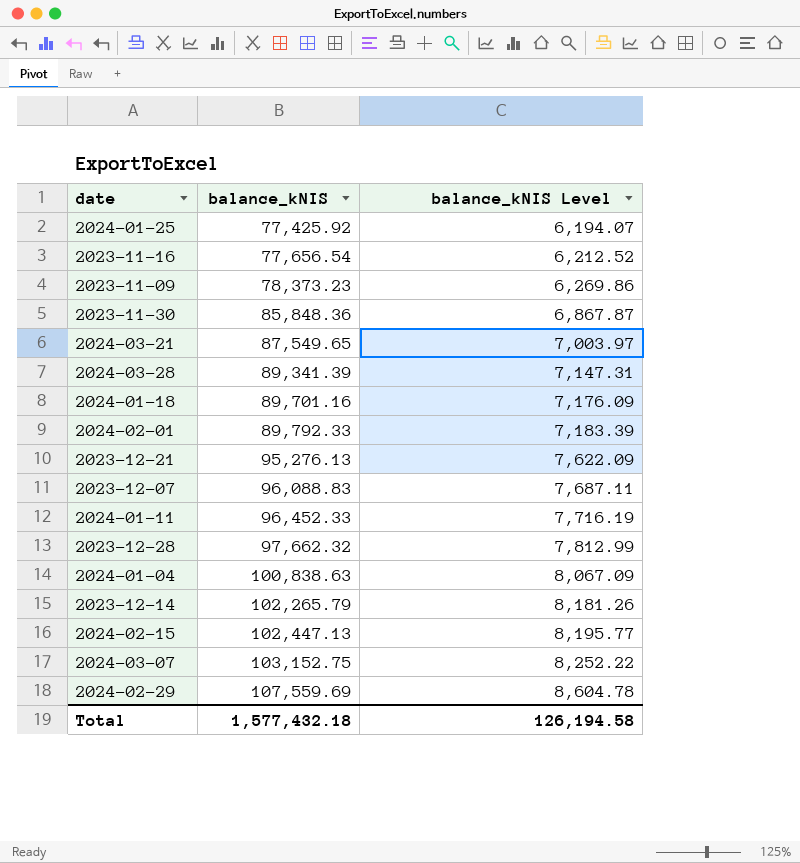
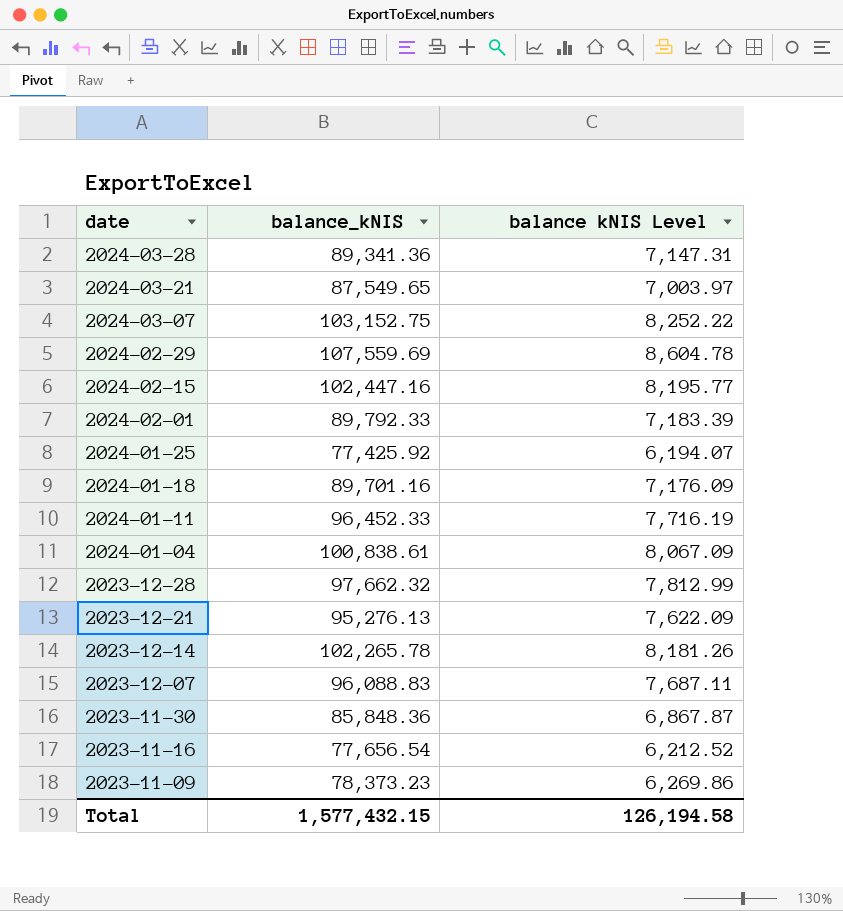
row order: balance_kNIS ascending -> date descending
column name: balance_kNIS Level -> balance kNIS Level
2024-03-28 | balance_kNIS: 89,341.39 -> 89,341.36
2024-02-15 | balance_kNIS: 102,447.13 -> 102,447.16
2024-01-04 | balance_kNIS: 100,838.63 -> 100,838.61
2023-12-14 | balance_kNIS: 102,265.79 -> 102,265.78
Total | balance_kNIS: 1,577,432.18 -> 1,577,432.15

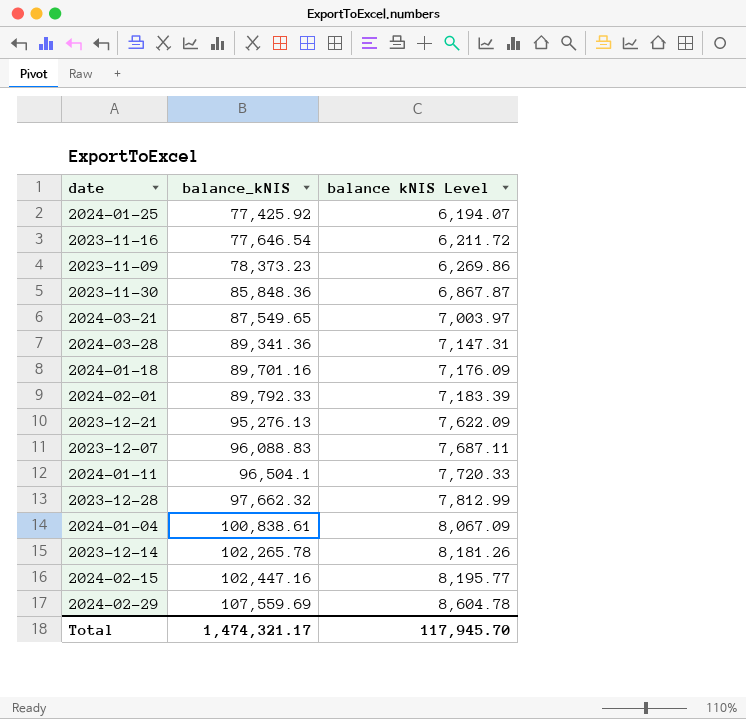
row order: date descending -> balance_kNIS ascending
row 2024-03-07: 103,152.75 | 8,252.22 -> none
2023-11-16 | balance_kNIS: 77,656.54 -> 77,646.54
2023-11-16 | balance kNIS Level: 6,212.52 -> 6,211.72
2024-01-11 | balance_kNIS: 96,452.33 -> 96,504.1
2024-01-11 | balance kNIS Level: 7,716.19 -> 7,720.33
Total | balance_kNIS: 1,577,432.15 -> 1,474,321.17
Total | balance kNIS Level: 126,194.58 -> 117,945.70

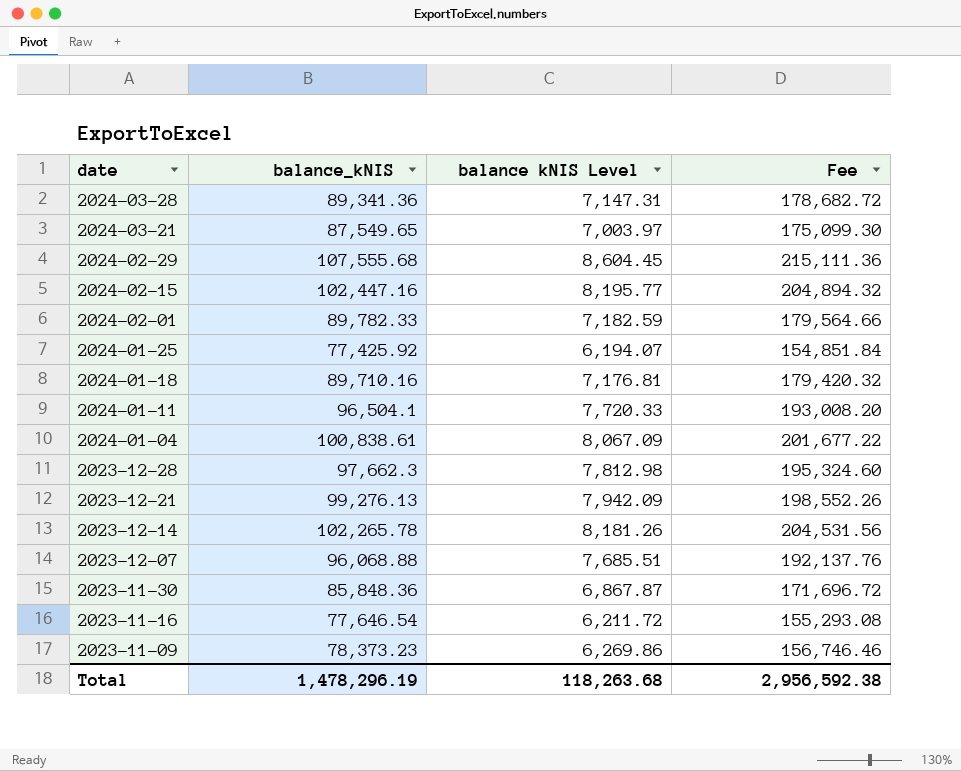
row order: balance_kNIS ascending -> date descending
column Fee | formula: none -> [balance_kNIS] * 2
2024-02-29 | balance_kNIS: 107,559.69 -> 107,555.68
2024-02-29 | balance kNIS Level: 8,604.78 -> 8,604.45
2024-02-01 | balance_kNIS: 89,792.33 -> 89,782.33
2024-02-01 | balance kNIS Level: 7,183.39 -> 7,182.59
2024-01-18 | balance_kNIS: 89,701.16 -> 89,710.16
2024-01-18 | balance kNIS Level: 7,176.09 -> 7,176.81
2023-12-28 | balance_kNIS: 97,662.32 -> 97,662.3
2023-12-28 | balance kNIS Level: 7,812.99 -> 7,812.98
2023-12-21 | balance_kNIS: 95,276.13 -> 99,276.13
2023-12-21 | balance kNIS Level: 7,622.09 -> 7,942.09
2023-12-07 | balance_kNIS: 96,088.83 -> 96,068.88
2023-12-07 | balance kNIS Level: 7,687.11 -> 7,685.51
Total | balance_kNIS: 1,474,321.17 -> 1,478,296.19
Total | balance kNIS Level: 117,945.70 -> 118,263.68

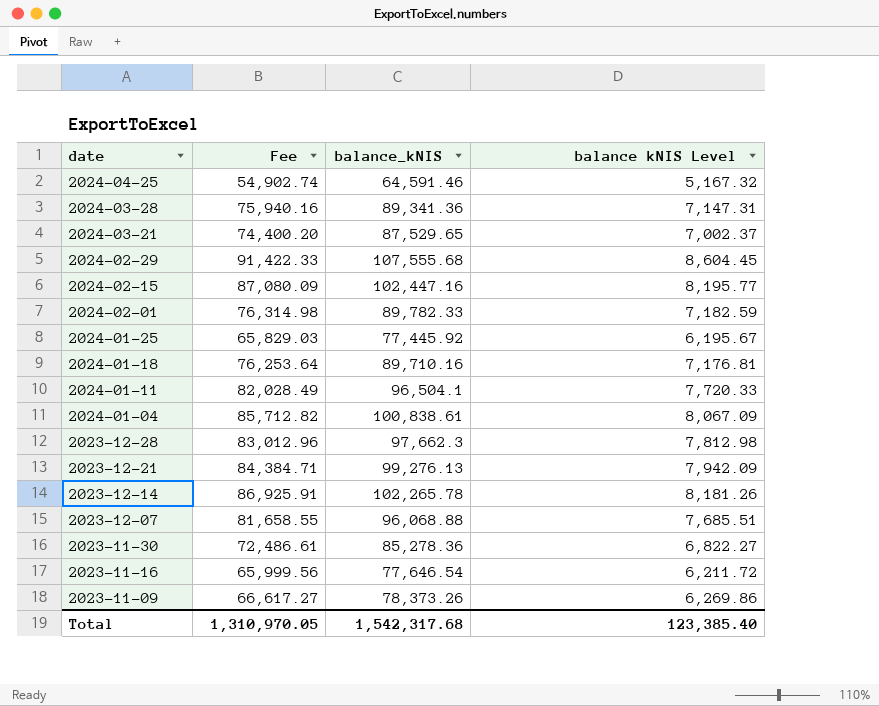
column Fee | formula: [balance_kNIS] * 2 -> [balance_kNIS] * 0.85
column Fee | position: 4 -> 2
row 2024-04-25: none -> 54,902.74 | 64,591.46 | 5,167.32
2024-03-21 | balance_kNIS: 87,549.65 -> 87,529.65
2024-03-21 | balance kNIS Level: 7,003.97 -> 7,002.37
2024-01-25 | balance_kNIS: 77,425.92 -> 77,445.92
2024-01-25 | balance kNIS Level: 6,194.07 -> 6,195.67
2023-11-30 | balance_kNIS: 85,848.36 -> 85,278.36
2023-11-30 | balance kNIS Level: 6,867.87 -> 6,822.27
2023-11-09 | balance_kNIS: 78,373.23 -> 78,373.26
Total | Fee: 2,956,592.38 -> 1,310,970.05
Total | balance_kNIS: 1,478,296.19 -> 1,542,317.68
Total | balance kNIS Level: 118,263.68 -> 123,385.40

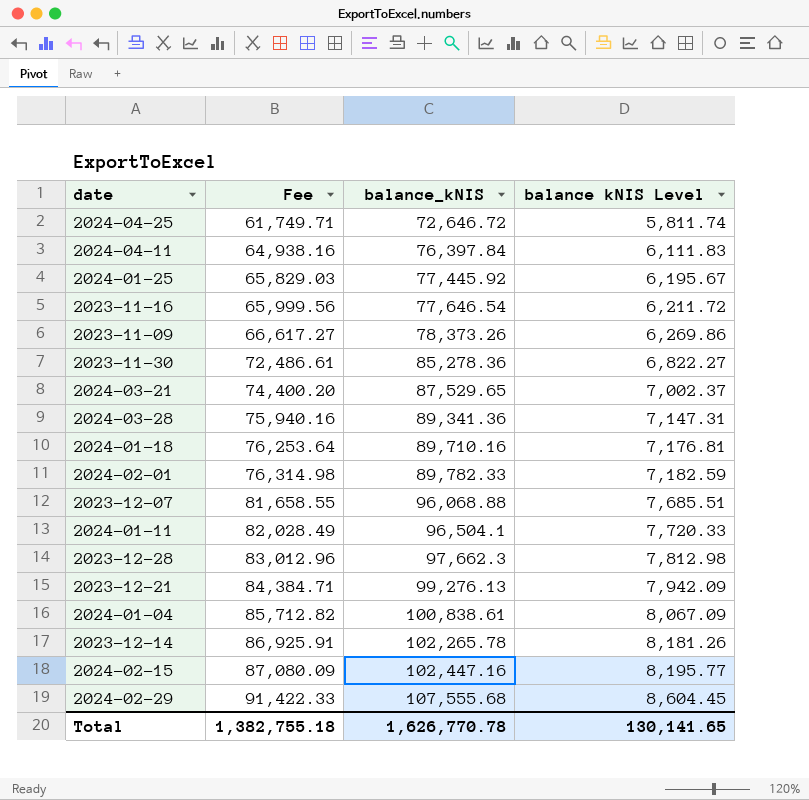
row order: date descending -> Fee ascending
2024-04-25 | Fee: 54,902.74 -> 61,749.71
2024-04-25 | balance_kNIS: 64,591.46 -> 72,646.72
2024-04-25 | balance kNIS Level: 5,167.32 -> 5,811.74
row 2024-04-11: none -> 64,938.16 | 76,397.84 | 6,111.83
Total | Fee: 1,310,970.05 -> 1,382,755.18
Total | balance_kNIS: 1,542,317.68 -> 1,626,770.78
Total | balance kNIS Level: 123,385.40 -> 130,141.65

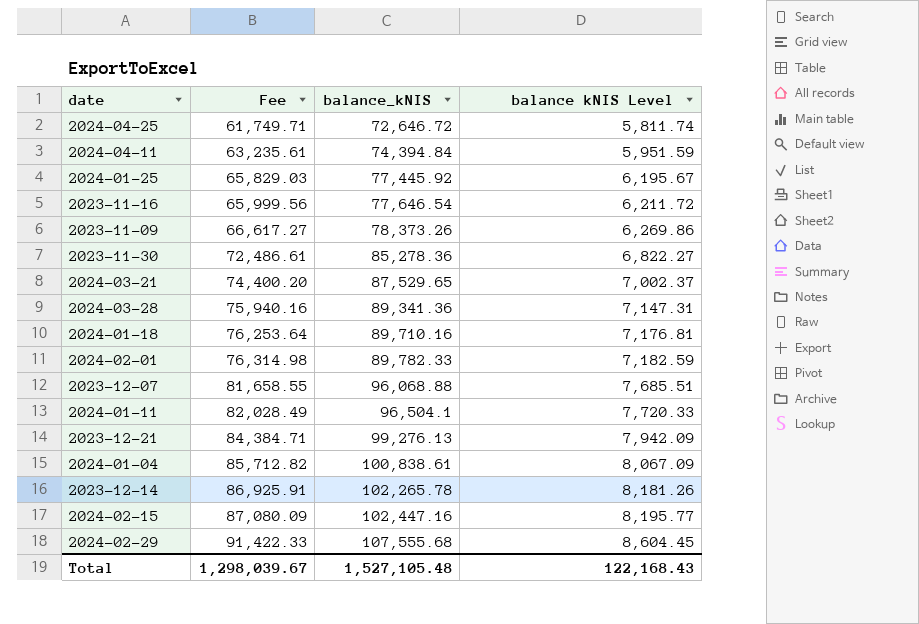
row 2023-12-28: 83,012.96 | 97,662.3 | 7,812.98 -> none
2024-04-11 | Fee: 64,938.16 -> 63,235.61
2024-04-11 | balance_kNIS: 76,397.84 -> 74,394.84
2024-04-11 | balance kNIS Level: 6,111.83 -> 5,951.59
Total | Fee: 1,382,755.18 -> 1,298,039.67
Total | balance_kNIS: 1,626,770.78 -> 1,527,105.48
Total | balance kNIS Level: 130,141.65 -> 122,168.43

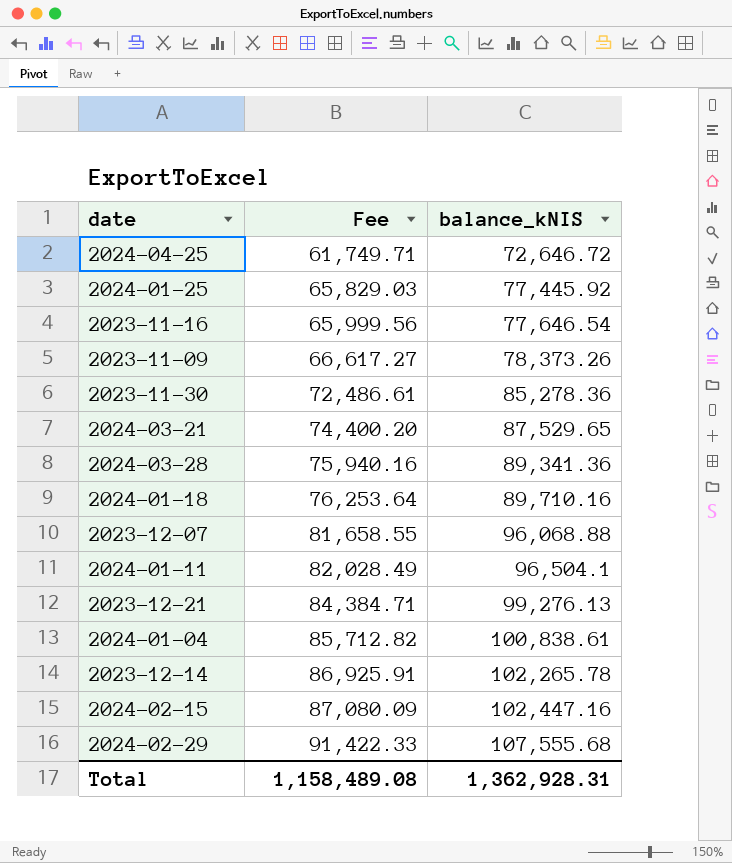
column balance kNIS Level | formula: [balance_kNIS] * 0.08 -> none
row 2024-04-11: 63,235.61 | 74,394.84 | 5,951.59 -> none
row 2024-02-01: 76,314.98 | 89,782.33 | 7,182.59 -> none
Total | Fee: 1,298,039.67 -> 1,158,489.08
Total | balance_kNIS: 1,527,105.48 -> 1,362,928.31

